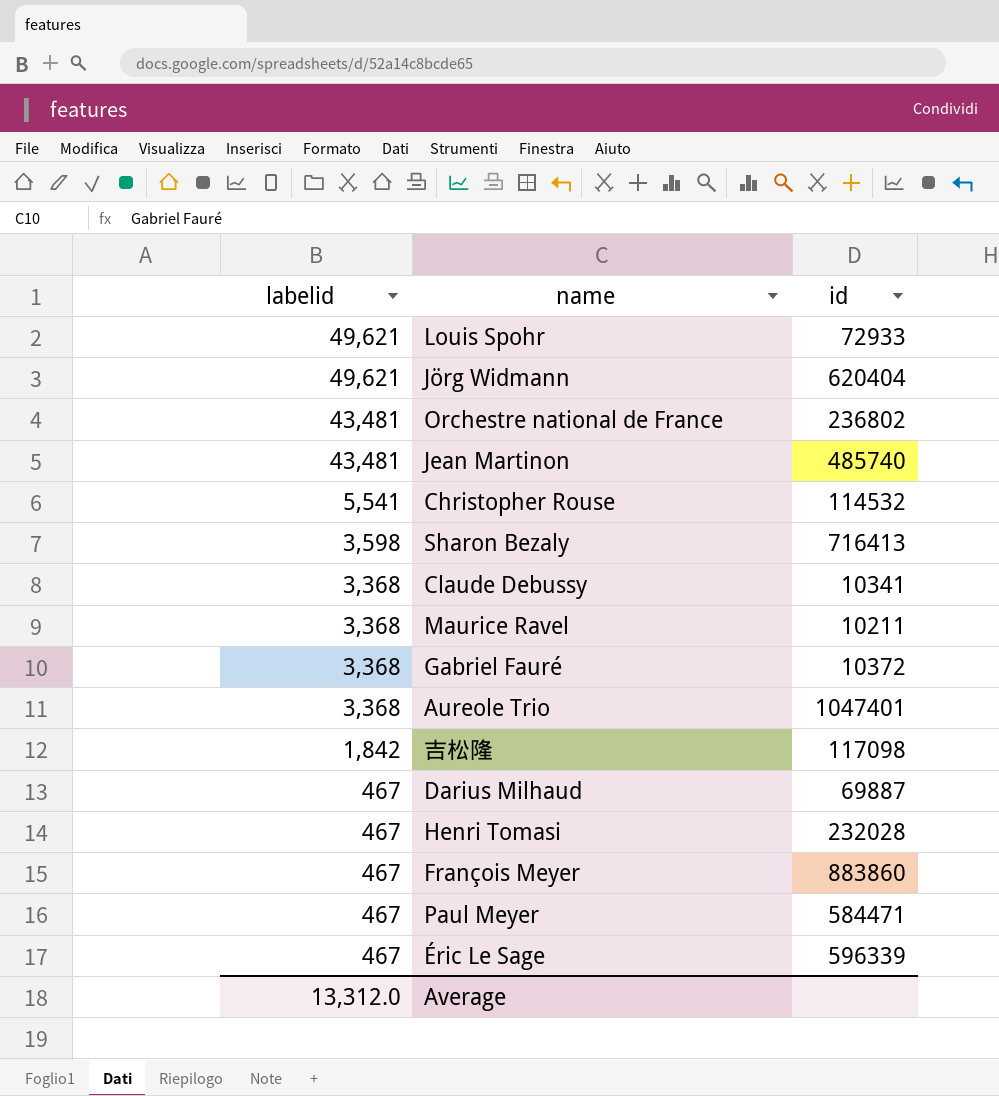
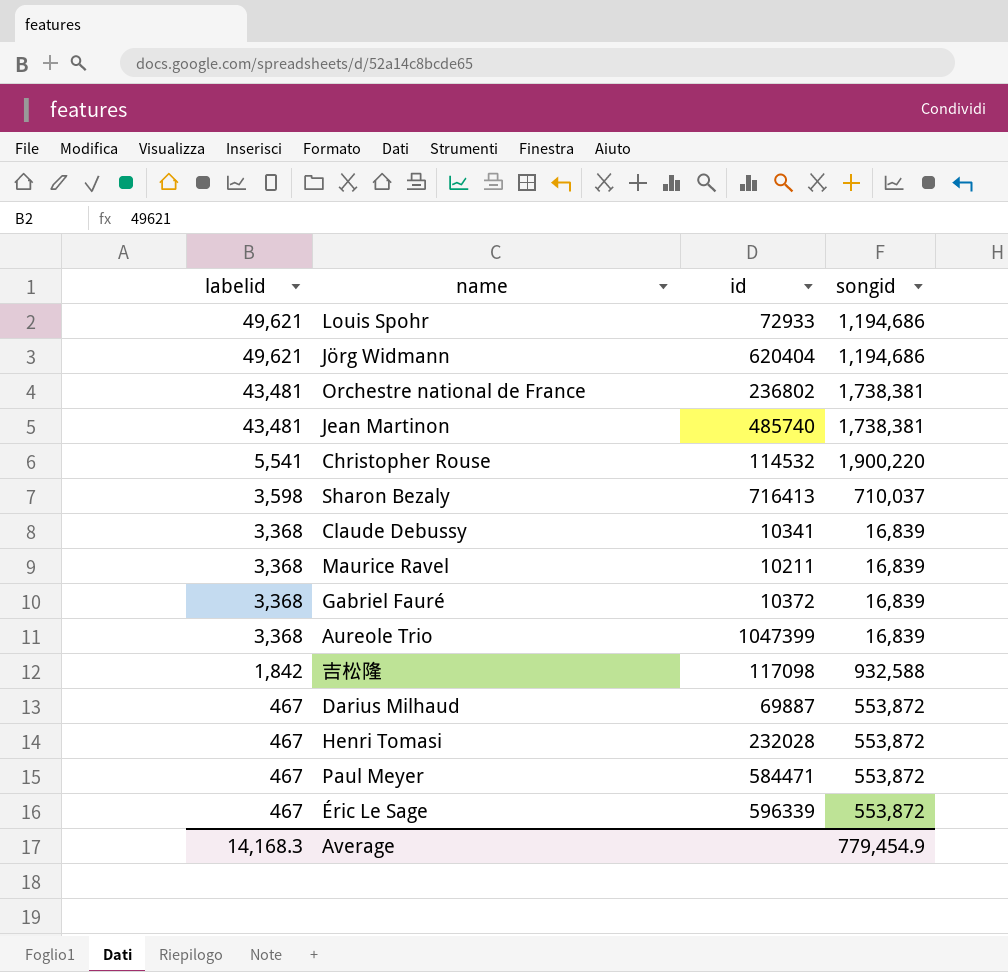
column songid | position: none -> 4
row François Meyer: 467 | 883860 -> none
Aureole Trio | id: 1047401 -> 1047399
Average | labelid: 13,312.0 -> 14,168.3

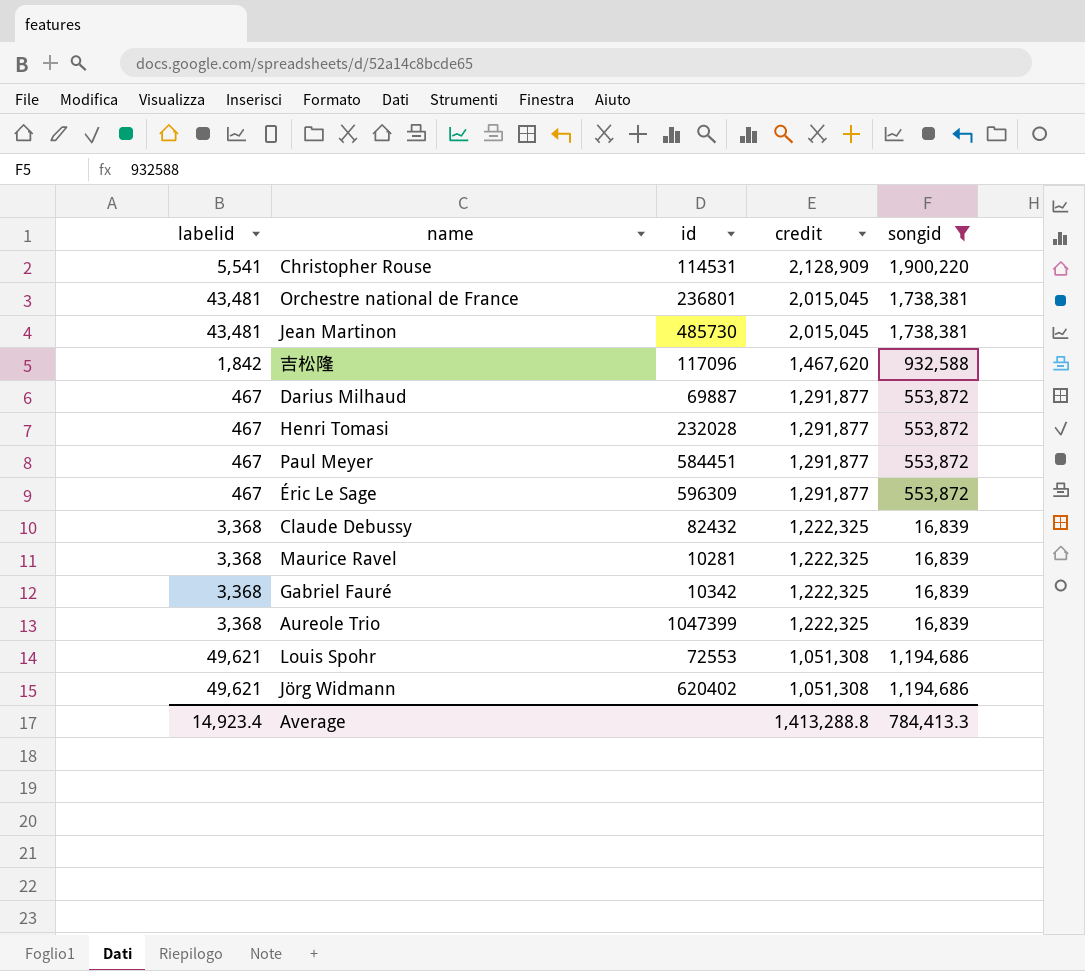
filter: none -> songid != 710,037
row order: labelid descending -> credit descending
column credit | position: none -> 4
Christopher Rouse | id: 114532 -> 114531
Orchestre national de France | id: 236802 -> 236801
Jean Martinon | id: 485740 -> 485730
吉松隆 | id: 117098 -> 117096
Paul Meyer | id: 584471 -> 584451
Éric Le Sage | id: 596339 -> 596309
Claude Debussy | id: 10341 -> 82432
Maurice Ravel | id: 10211 -> 10281
Gabriel Fauré | id: 10372 -> 10342
Louis Spohr | id: 72933 -> 72553
Jörg Widmann | id: 620404 -> 620402
Average | labelid: 14,168.3 -> 14,923.4
Average | songid: 779,454.9 -> 784,413.3

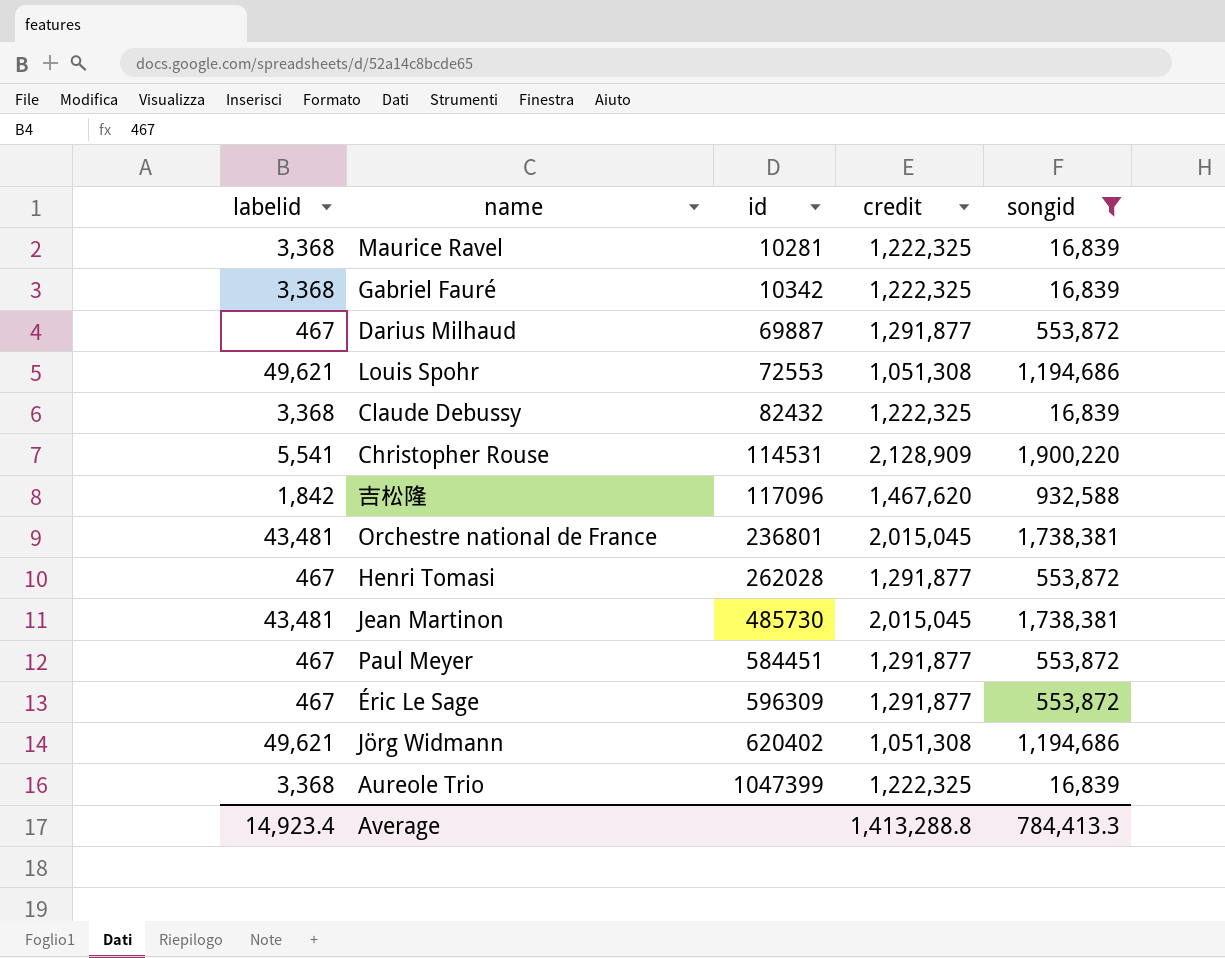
row order: credit descending -> id ascending
Henri Tomasi | id: 232028 -> 262028

